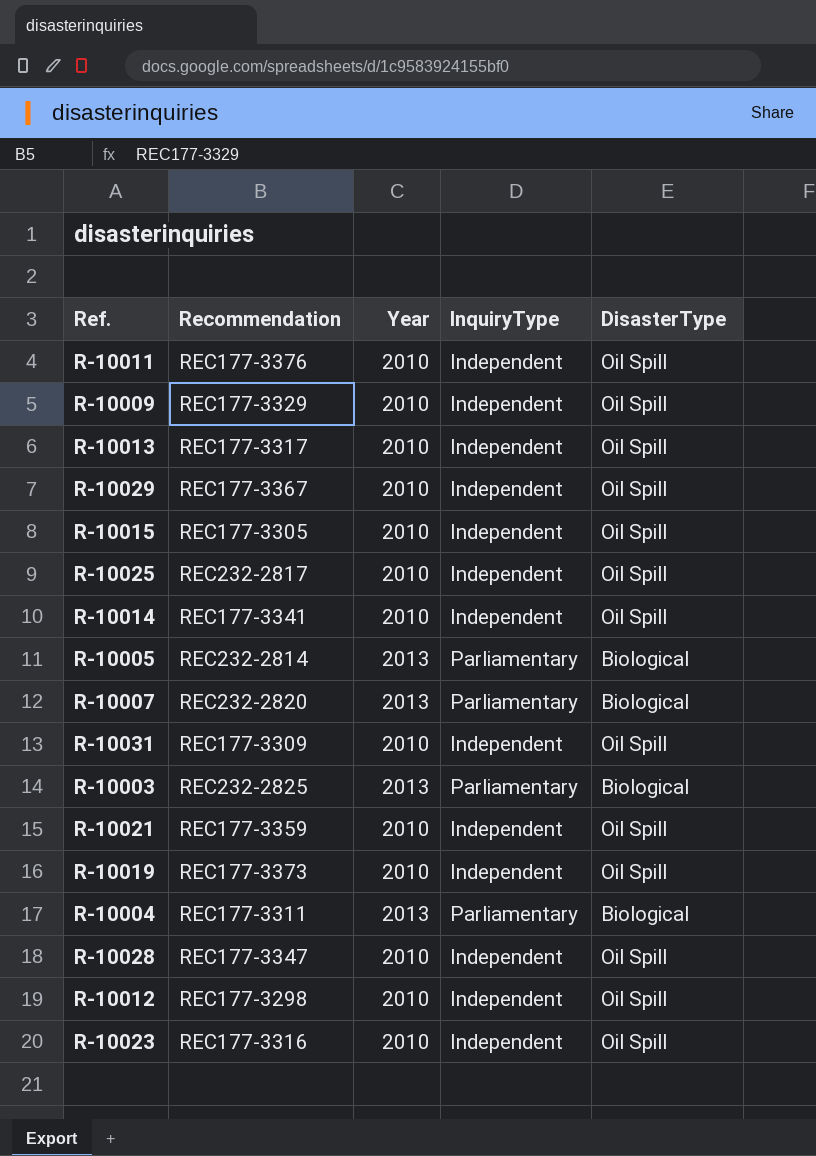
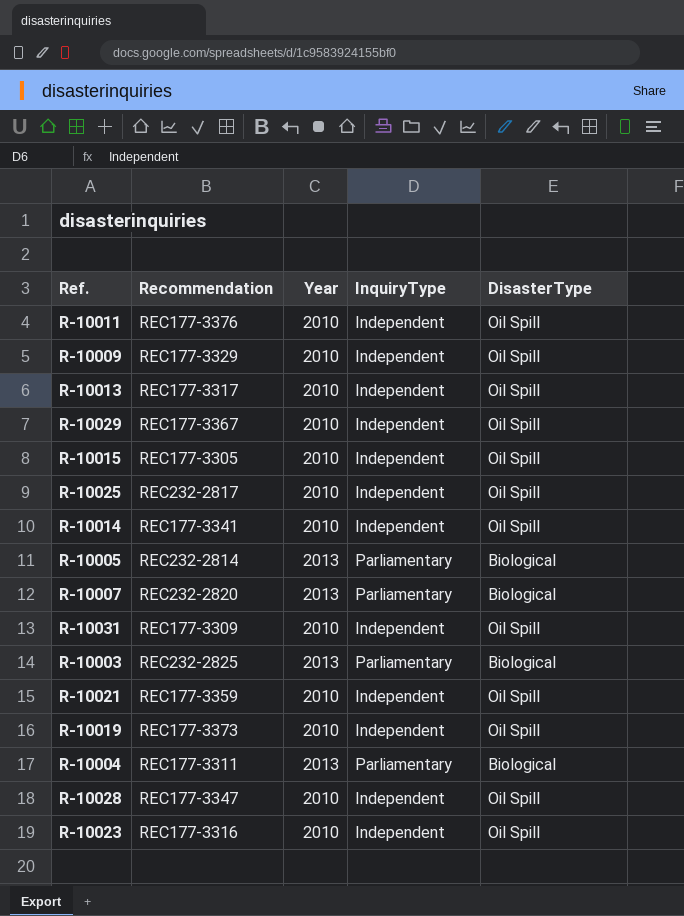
row R-10012: REC177-3298 | 2010 | Independent | Oil Spill -> none

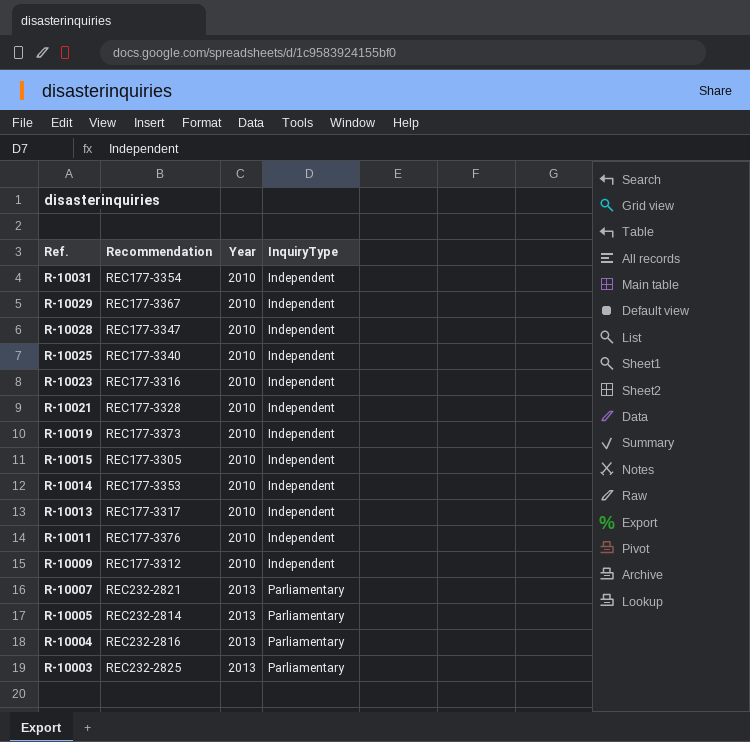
row order: none -> Ref. descending
column DisasterType | position: 5 -> none
R-10031 | Recommendation: REC177-3309 -> REC177-3354
R-10025 | Recommendation: REC232-2817 -> REC177-3340
R-10021 | Recommendation: REC177-3359 -> REC177-3328
R-10014 | Recommendation: REC177-3341 -> REC177-3353
R-10009 | Recommendation: REC177-3329 -> REC177-3312
R-10007 | Recommendation: REC232-2820 -> REC232-2821
R-10004 | Recommendation: REC177-3311 -> REC232-2816

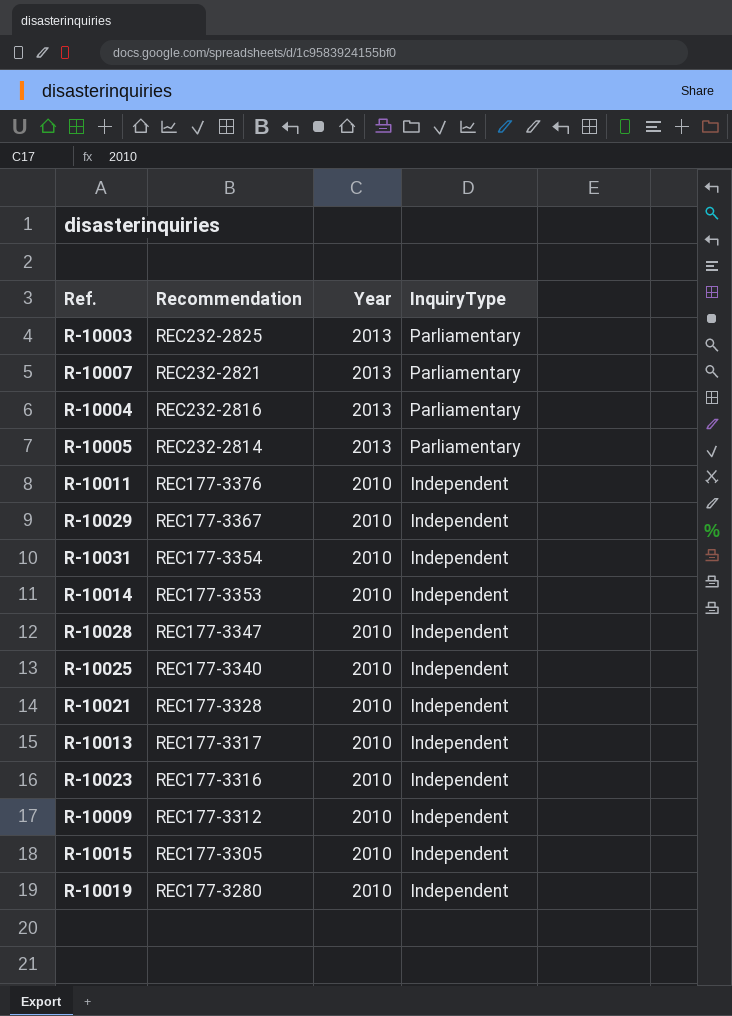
row order: Ref. descending -> Recommendation descending
R-10019 | Recommendation: REC177-3373 -> REC177-3280

